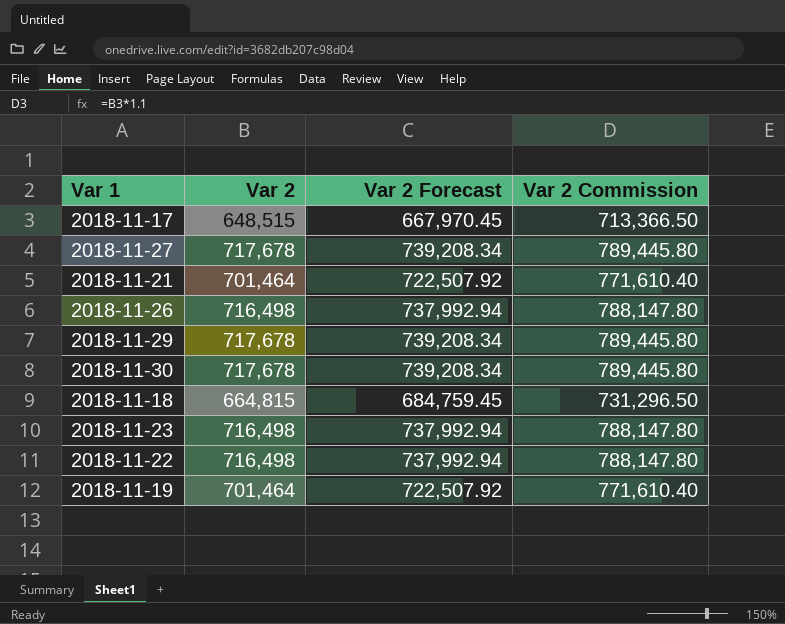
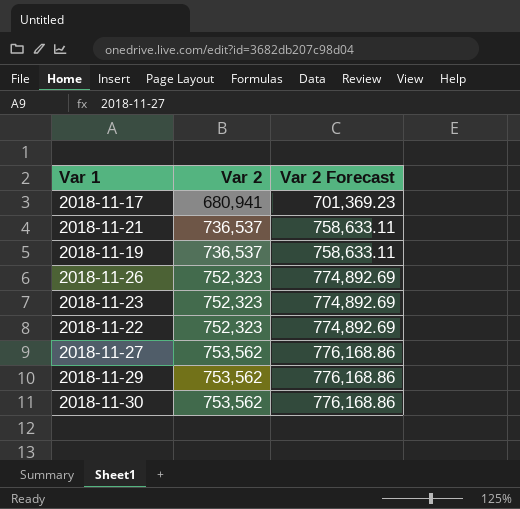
row order: none -> Var 2 ascending
column Var 2 Commission | formula: [Var 2] * 1.1 -> none
row 2018-11-18: 664,815 | 684,759.45 | 731,296.50 -> none
2018-11-17 | Var 2: 648,515 -> 680,941
2018-11-17 | Var 2 Forecast: 667,970.45 -> 701,369.23
2018-11-21 | Var 2: 701,464 -> 736,537
2018-11-21 | Var 2 Forecast: 722,507.92 -> 758,633.11
2018-11-19 | Var 2: 701,464 -> 736,537
2018-11-19 | Var 2 Forecast: 722,507.92 -> 758,633.11
2018-11-26 | Var 2: 716,498 -> 752,323
2018-11-26 | Var 2 Forecast: 737,992.94 -> 774,892.69
2018-11-23 | Var 2: 716,498 -> 752,323
2018-11-23 | Var 2 Forecast: 737,992.94 -> 774,892.69
2018-11-22 | Var 2: 716,498 -> 752,323
2018-11-22 | Var 2 Forecast: 737,992.94 -> 774,892.69
2018-11-27 | Var 2: 717,678 -> 753,562
2018-11-27 | Var 2 Forecast: 739,208.34 -> 776,168.86
2018-11-29 | Var 2: 717,678 -> 753,562
2018-11-29 | Var 2 Forecast: 739,208.34 -> 776,168.86
2018-11-30 | Var 2: 717,678 -> 753,562
2018-11-30 | Var 2 Forecast: 739,208.34 -> 776,168.86

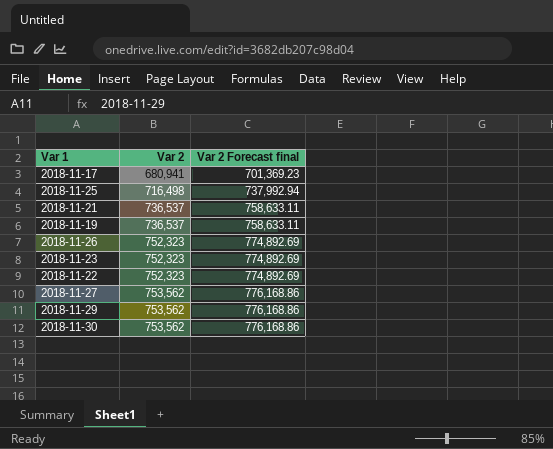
column name: Var 2 Forecast -> Var 2 Forecast final
row 2018-11-25: none -> 716,498 | 737,992.94

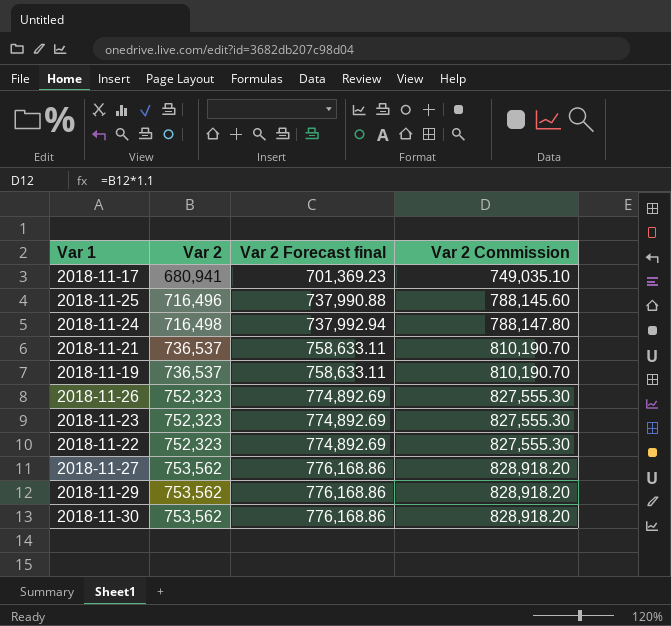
column Var 2 Commission | formula: none -> [Var 2] * 1.1
2018-11-25 | Var 2: 716,498 -> 716,496
2018-11-25 | Var 2 Forecast final: 737,992.94 -> 737,990.88
row 2018-11-24: none -> 716,498 | 737,992.94 | 788,147.80

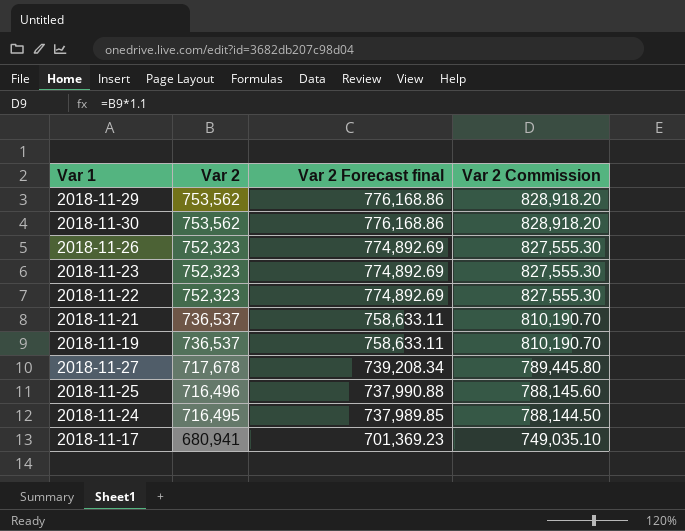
row order: Var 2 ascending -> Var 2 descending
2018-11-27 | Var 2: 753,562 -> 717,678
2018-11-27 | Var 2 Forecast final: 776,168.86 -> 739,208.34
2018-11-27 | Var 2 Commission: 828,918.20 -> 789,445.80
2018-11-24 | Var 2: 716,498 -> 716,495
2018-11-24 | Var 2 Forecast final: 737,992.94 -> 737,989.85
2018-11-24 | Var 2 Commission: 788,147.80 -> 788,144.50

